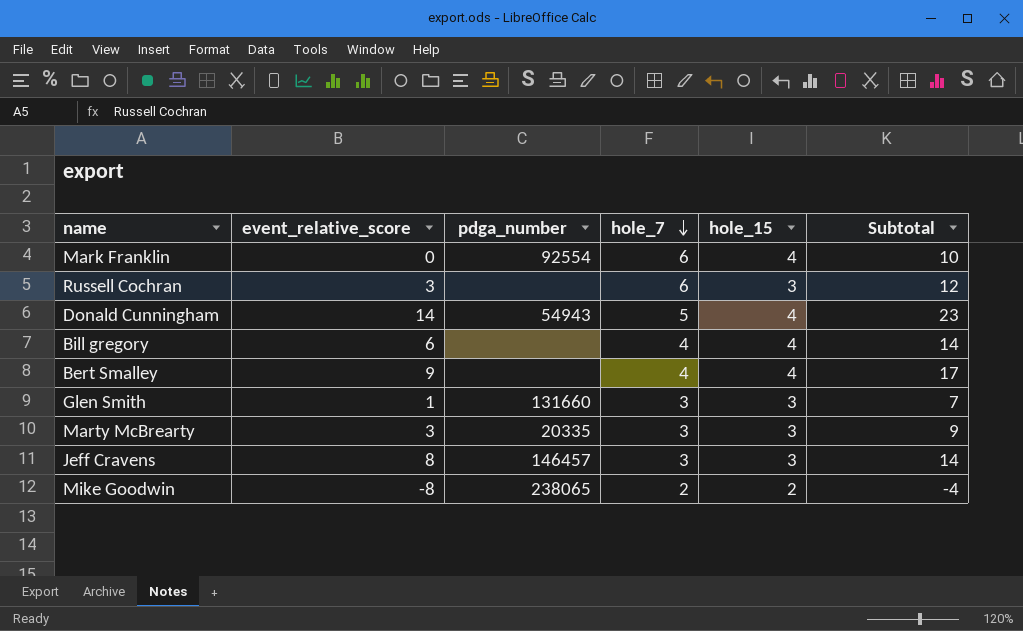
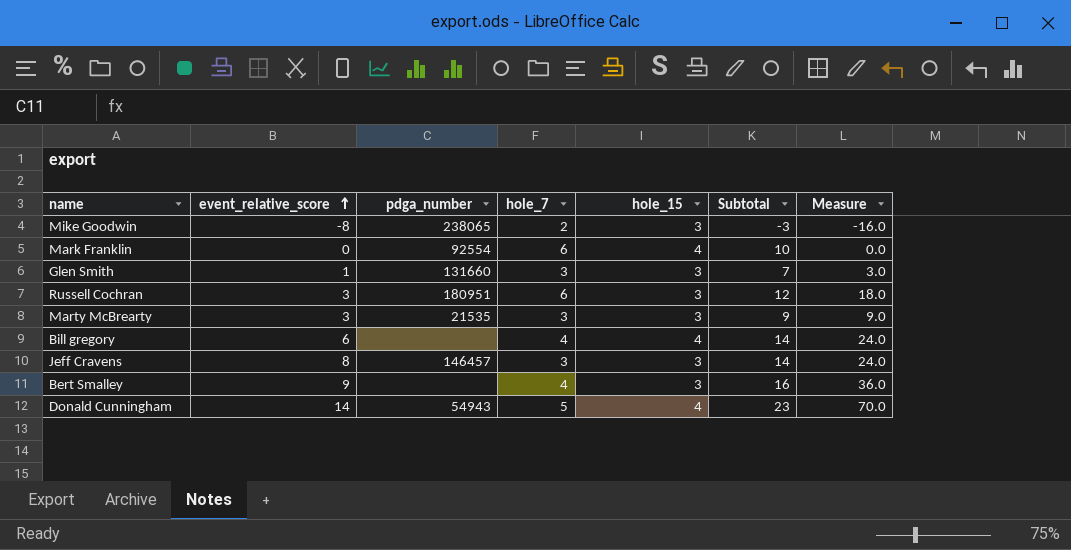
row order: hole_7 descending -> event_relative_score ascending
column Measure | formula: none -> [event_relative_score] * [hole_7]
Mike Goodwin | hole_15: 2 -> 3
Mike Goodwin | Subtotal: -4 -> -3
Russell Cochran | pdga_number: none -> 180951
Marty McBrearty | pdga_number: 20335 -> 21535
Bert Smalley | hole_15: 4 -> 3
Bert Smalley | Subtotal: 17 -> 16

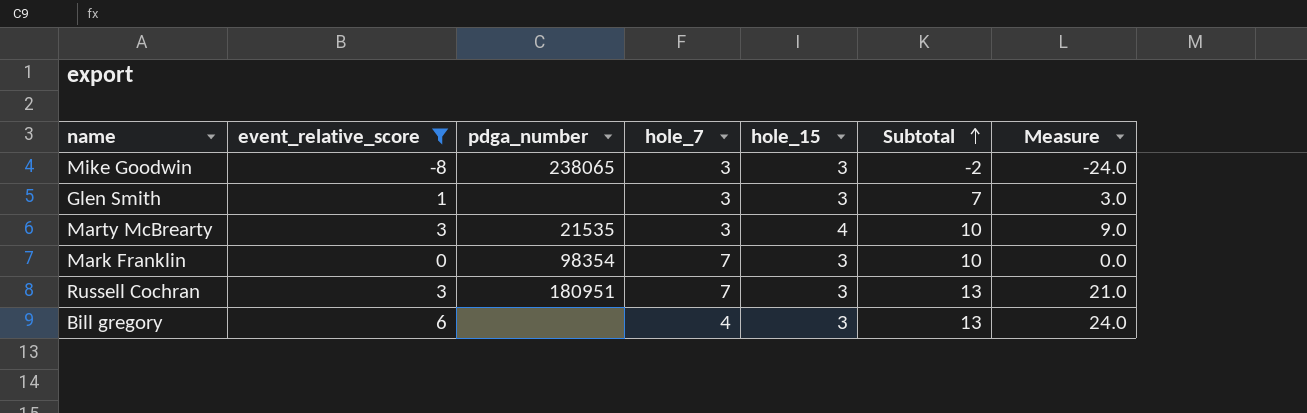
filter: none -> event_relative_score <= 6
row order: event_relative_score ascending -> Subtotal ascending
Mike Goodwin | hole_7: 2 -> 3
Mike Goodwin | Subtotal: -3 -> -2
Mike Goodwin | Measure: -16.0 -> -24.0
Glen Smith | pdga_number: 131660 -> none
Marty McBrearty | hole_15: 3 -> 4
Marty McBrearty | Subtotal: 9 -> 10
Mark Franklin | pdga_number: 92554 -> 98354
Mark Franklin | hole_7: 6 -> 7
Mark Franklin | hole_15: 4 -> 3
Russell Cochran | hole_7: 6 -> 7
Russell Cochran | Subtotal: 12 -> 13
Russell Cochran | Measure: 18.0 -> 21.0
Bill gregory | hole_15: 4 -> 3
Bill gregory | Subtotal: 14 -> 13

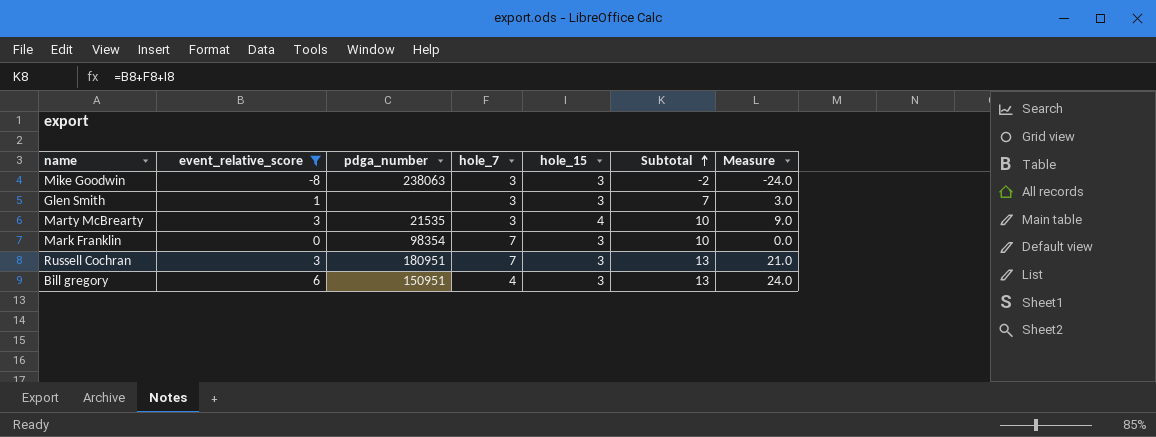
Mike Goodwin | pdga_number: 238065 -> 238063
Bill gregory | pdga_number: none -> 150951

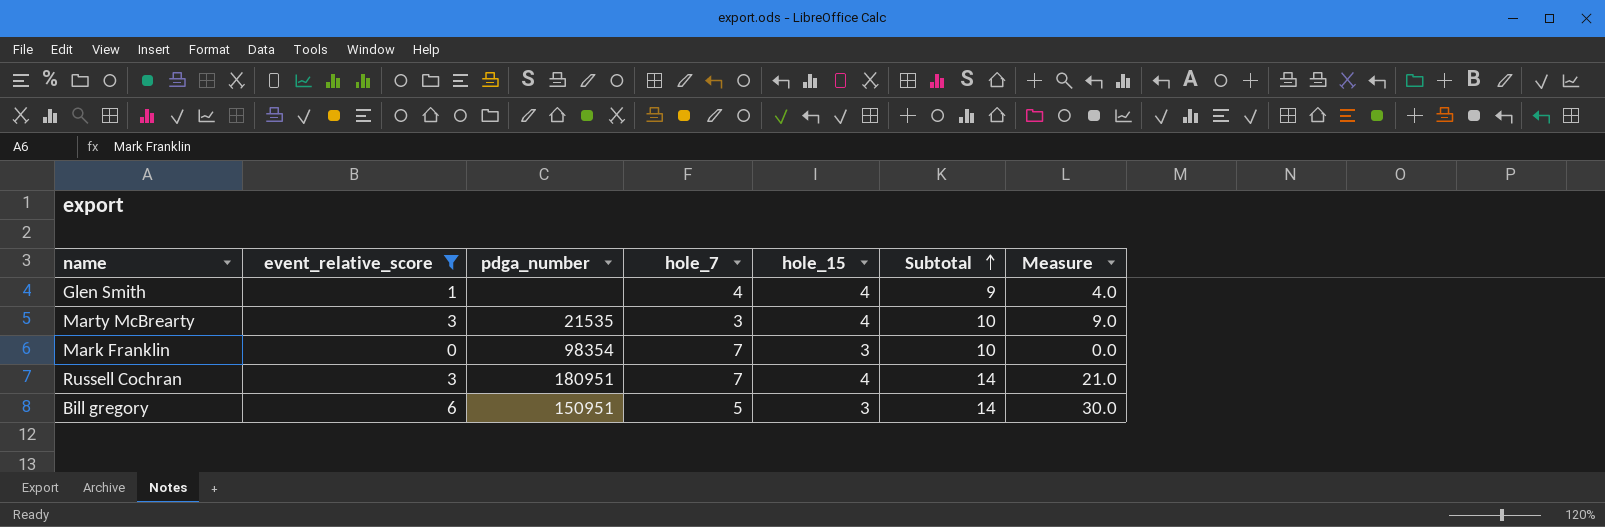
row Mike Goodwin: -8 | 238063 | 3 | 3 | -2 | -24.0 -> none
Glen Smith | hole_7: 3 -> 4
Glen Smith | hole_15: 3 -> 4
Glen Smith | Subtotal: 7 -> 9
Glen Smith | Measure: 3.0 -> 4.0
Russell Cochran | hole_15: 3 -> 4
Russell Cochran | Subtotal: 13 -> 14
Bill gregory | hole_7: 4 -> 5
Bill gregory | Subtotal: 13 -> 14
Bill gregory | Measure: 24.0 -> 30.0

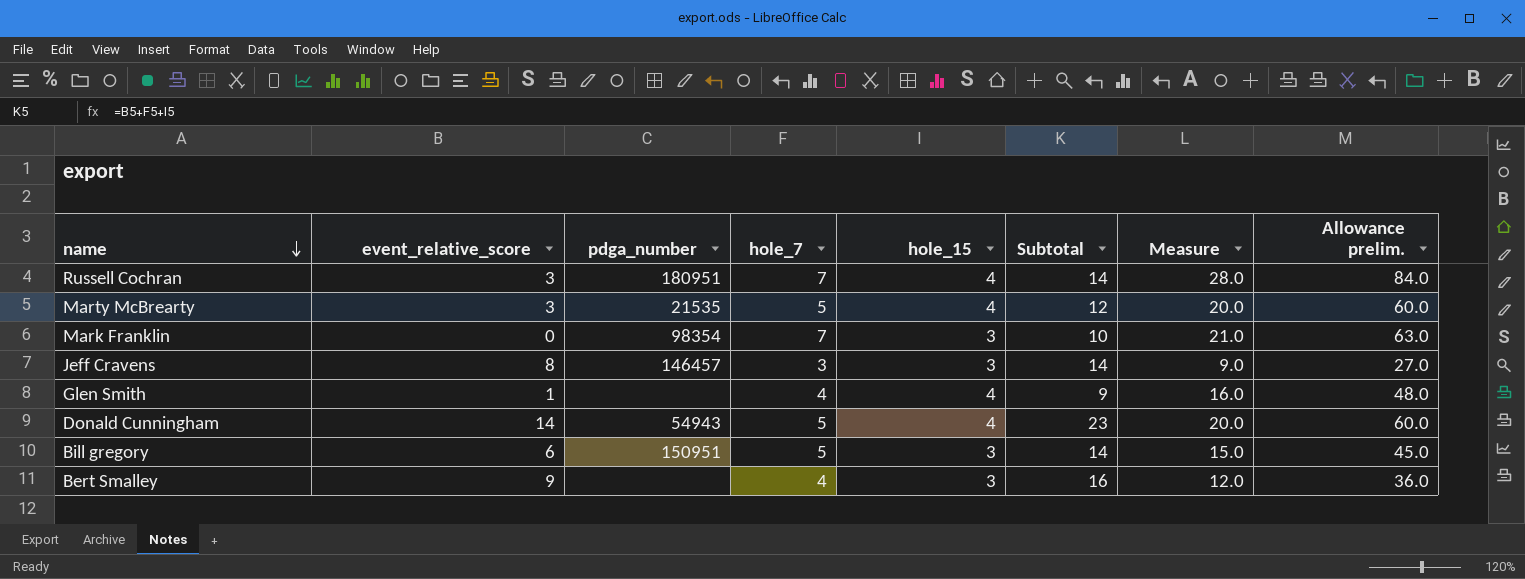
filter: event_relative_score <= 6 -> none
row order: Subtotal ascending -> name descending
column Measure | formula: [event_relative_score] * [hole_7] -> [hole_7] * [hole_15]
column Allowance prelim. | formula: none -> [Measure] * 3
Marty McBrearty | hole_7: 3 -> 5
Marty McBrearty | Subtotal: 10 -> 12

